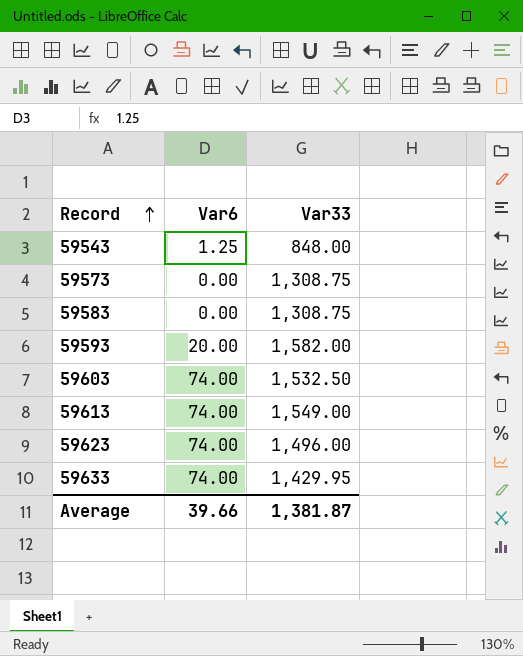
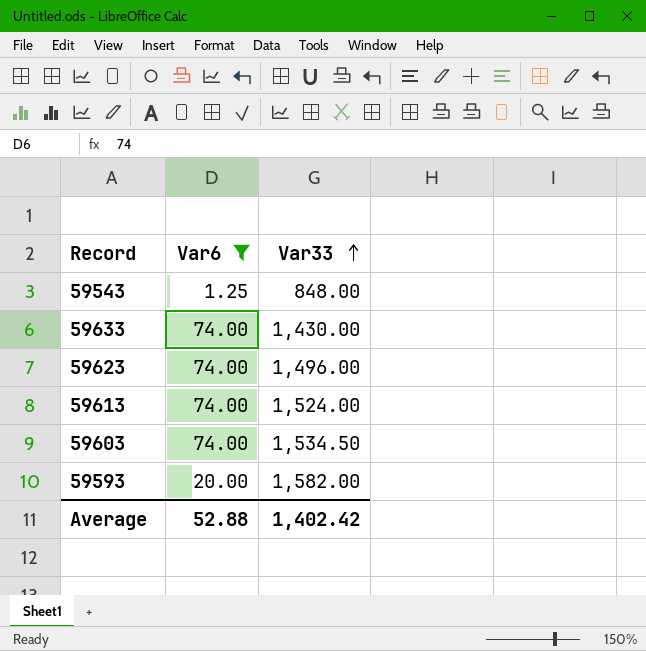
filter: none -> Var6 != 0.00
row order: Record ascending -> Var33 ascending
59633 | Var33: 1,429.95 -> 1,430.00
59613 | Var33: 1,549.00 -> 1,524.00
59603 | Var33: 1,532.50 -> 1,534.50
Average | Var6: 39.66 -> 52.88
Average | Var33: 1,381.87 -> 1,402.42

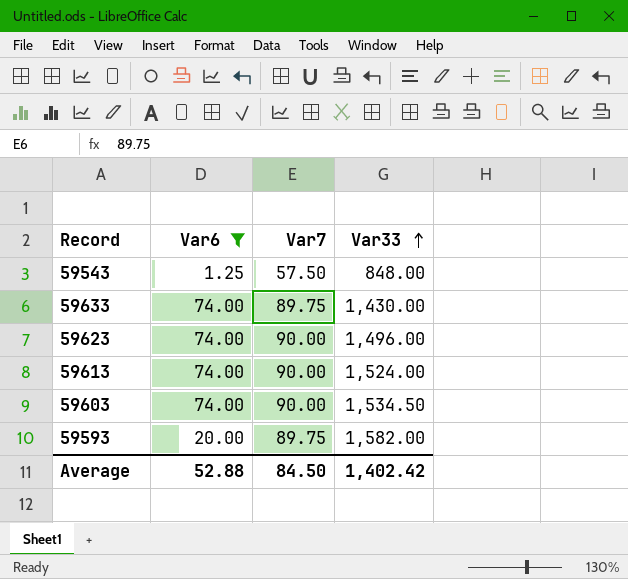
column Var7 | position: none -> 3

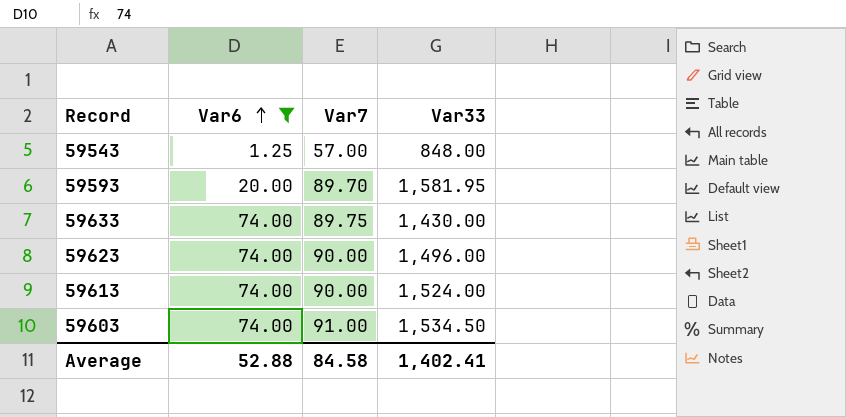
row order: Var33 ascending -> Var6 ascending
59543 | Var7: 57.50 -> 57.00
59593 | Var7: 89.75 -> 89.70
59593 | Var33: 1,582.00 -> 1,581.95
59603 | Var7: 90.00 -> 91.00
Average | Var7: 84.50 -> 84.58
Average | Var33: 1,402.42 -> 1,402.41

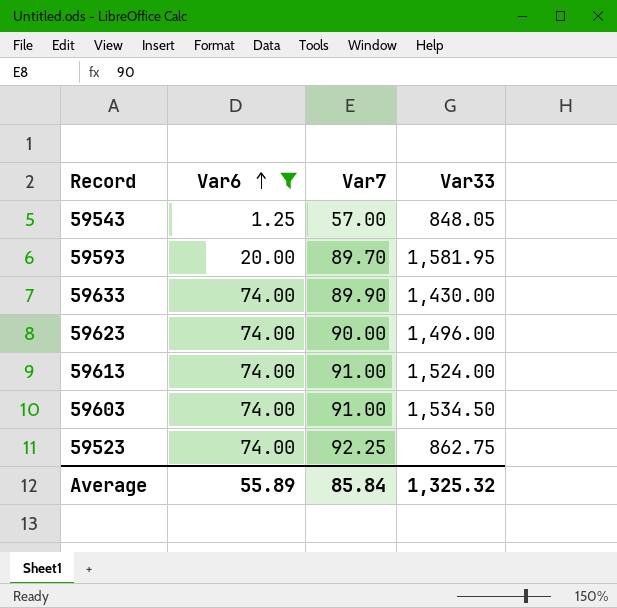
59543 | Var33: 848.00 -> 848.05
59633 | Var7: 89.75 -> 89.90
59613 | Var7: 90.00 -> 91.00
row 59523: none -> 74.00 | 92.25 | 862.75
Average | Var6: 52.88 -> 55.89
Average | Var7: 84.58 -> 85.84
Average | Var33: 1,402.41 -> 1,325.32

